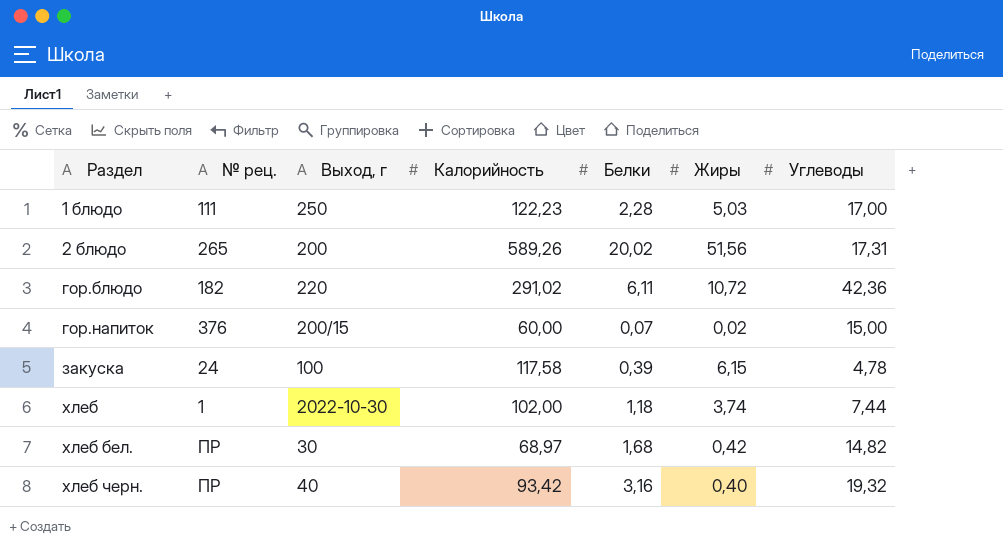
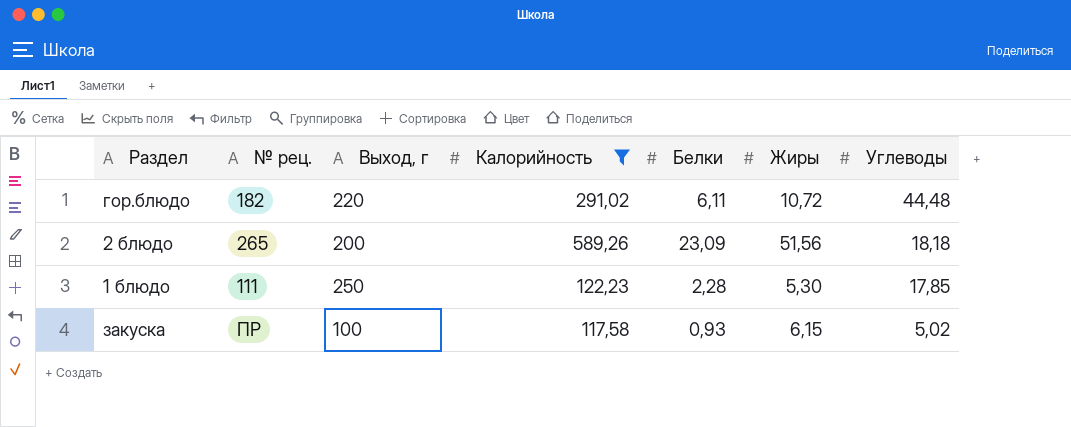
filter: none -> Калорийность >= 117,58
row order: Раздел ascending -> Углеводы descending
гор.блюдо | Углеводы: 42,36 -> 44,48
2 блюдо | Белки: 20,02 -> 23,09
2 блюдо | Углеводы: 17,31 -> 18,18
1 блюдо | Жиры: 5,03 -> 5,30
1 блюдо | Углеводы: 17,00 -> 17,85
закуска | № рец.: 24 -> ПР
закуска | Белки: 0,39 -> 0,93
закуска | Углеводы: 4,78 -> 5,02

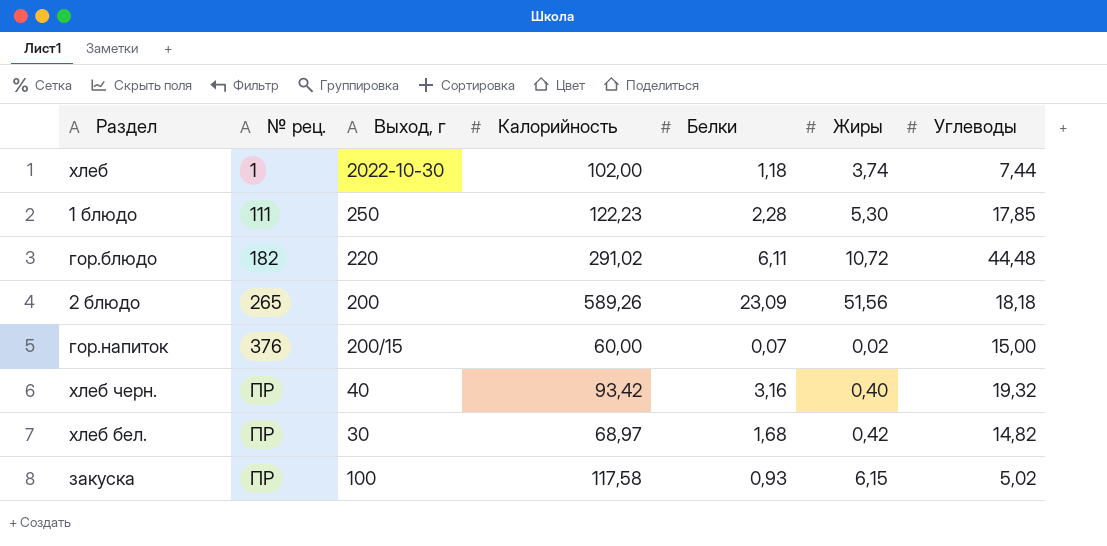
filter: Калорийность >= 117,58 -> none
row order: Углеводы descending -> № рец. ascending

